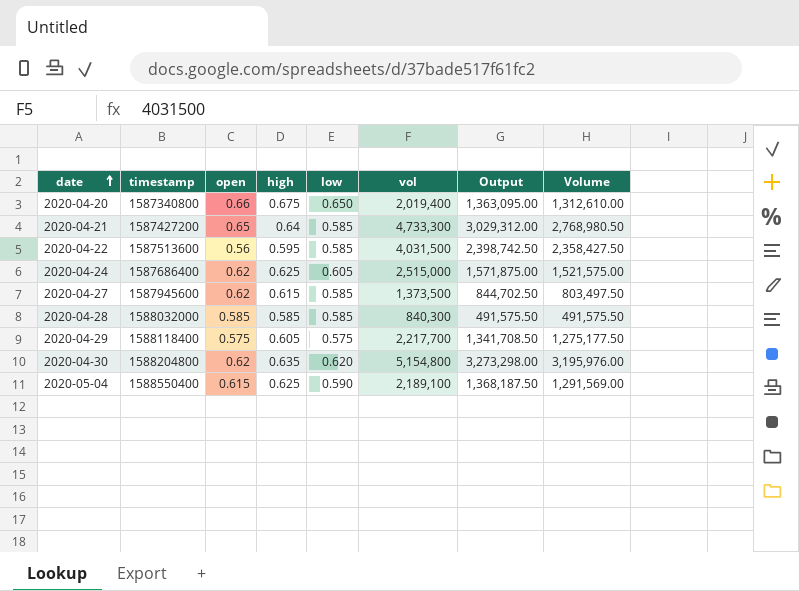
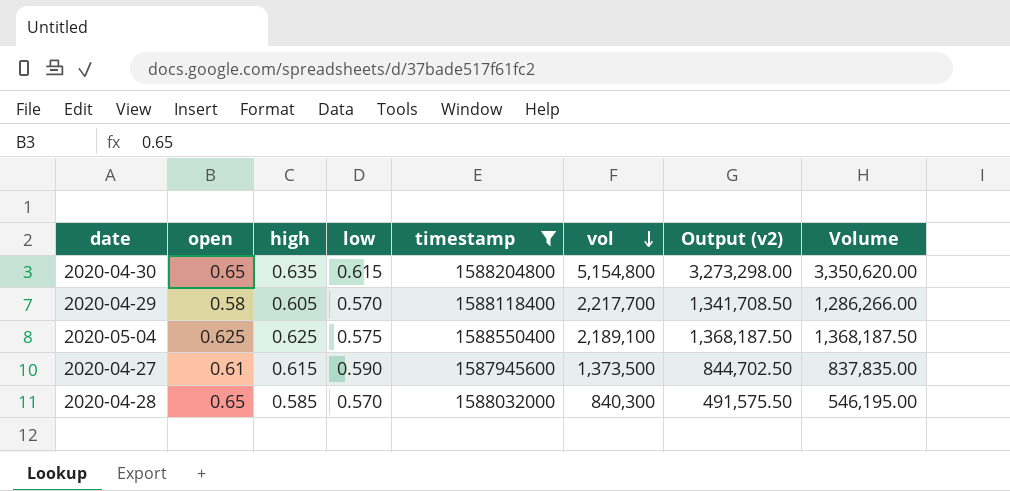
filter: none -> timestamp >= 1587945600
row order: date ascending -> vol descending
column timestamp | position: 2 -> 5
column name: Output -> Output (v2)
column Volume | formula: [low] * [vol] -> [open] * [vol]
2020-04-30 | open: 0.62 -> 0.65
2020-04-30 | low: 0.620 -> 0.615
2020-04-29 | open: 0.575 -> 0.58
2020-04-29 | low: 0.575 -> 0.570
2020-05-04 | open: 0.615 -> 0.625
2020-05-04 | low: 0.590 -> 0.575
2020-04-27 | open: 0.62 -> 0.61
2020-04-27 | low: 0.585 -> 0.590
2020-04-28 | open: 0.585 -> 0.65
2020-04-28 | low: 0.585 -> 0.570

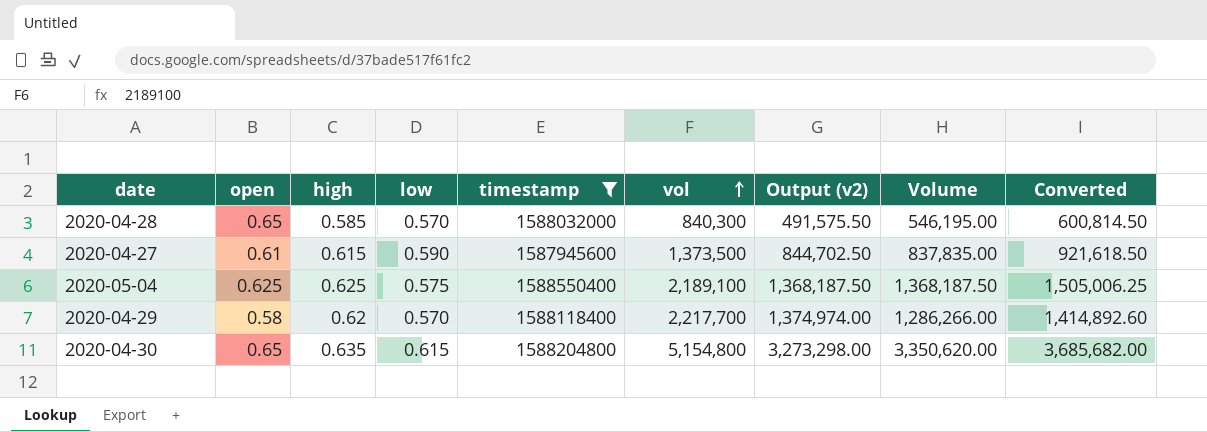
row order: vol descending -> vol ascending
column Converted | formula: none -> [Volume] * 1.1
2020-04-29 | high: 0.605 -> 0.62
2020-04-29 | Output (v2): 1,341,708.50 -> 1,374,974.00

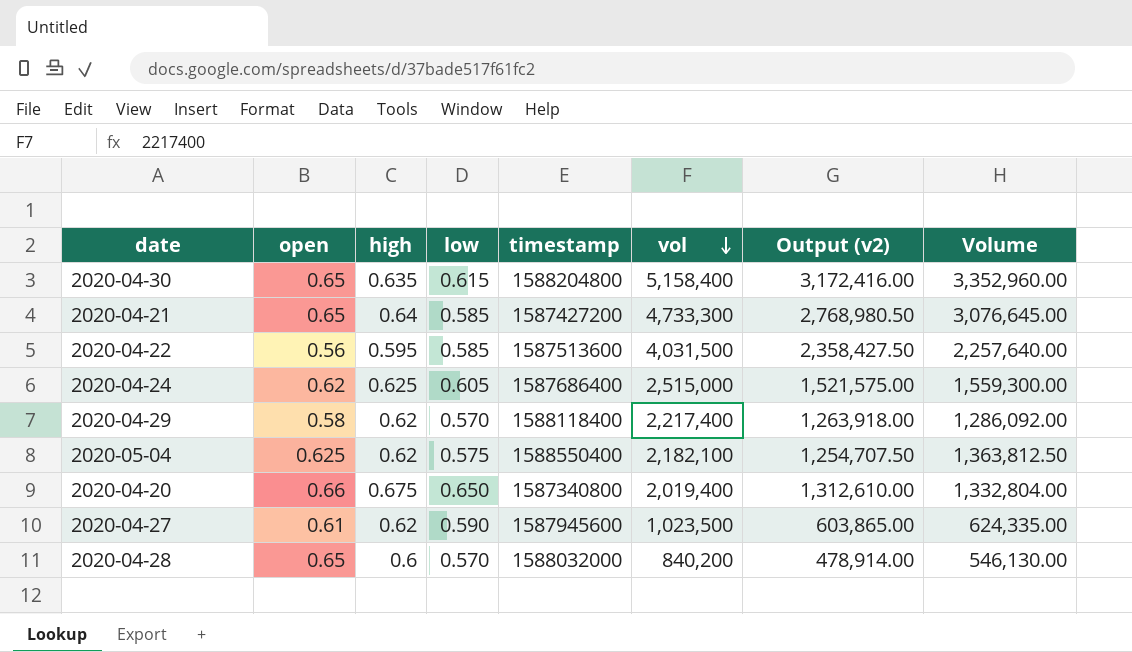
filter: timestamp >= 1587945600 -> none
row order: vol ascending -> vol descending
column Converted | formula: [Volume] * 1.1 -> none
column Output (v2) | formula: [high] * [vol] -> [low] * [vol]
2020-04-30 | vol: 5,154,800 -> 5,158,400
2020-04-30 | Volume: 3,350,620.00 -> 3,352,960.00
2020-04-29 | vol: 2,217,700 -> 2,217,400
2020-04-29 | Volume: 1,286,266.00 -> 1,286,092.00
2020-05-04 | high: 0.625 -> 0.62
2020-05-04 | vol: 2,189,100 -> 2,182,100
2020-05-04 | Volume: 1,368,187.50 -> 1,363,812.50
2020-04-27 | high: 0.615 -> 0.62
2020-04-27 | vol: 1,373,500 -> 1,023,500
2020-04-27 | Volume: 837,835.00 -> 624,335.00
2020-04-28 | high: 0.585 -> 0.6
2020-04-28 | vol: 840,300 -> 840,200
2020-04-28 | Volume: 546,195.00 -> 546,130.00

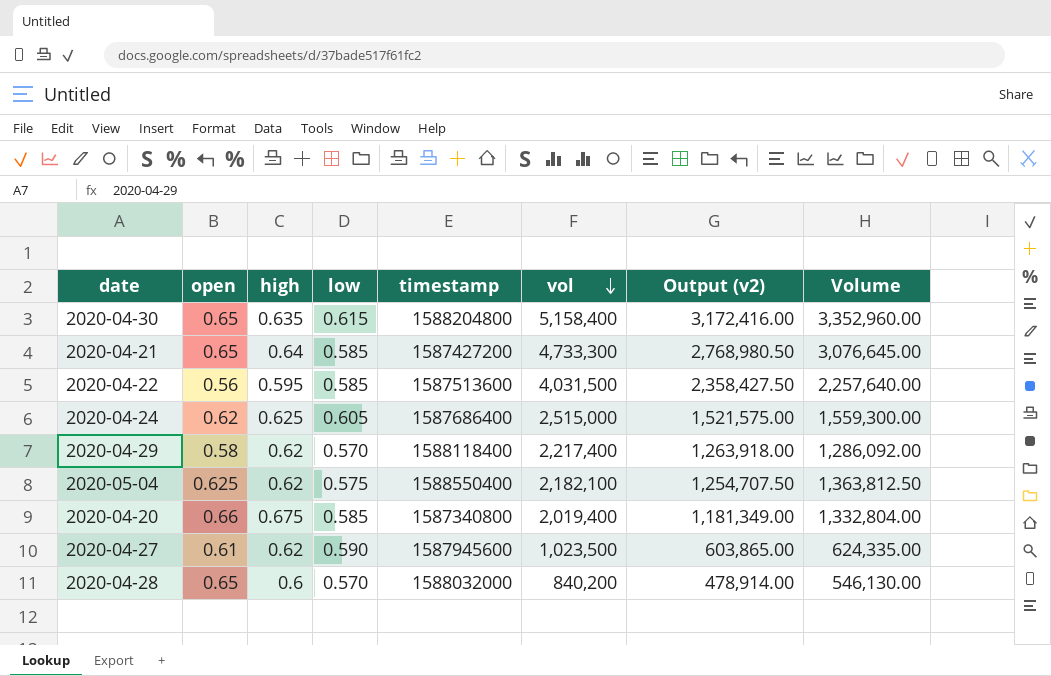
2020-04-20 | low: 0.650 -> 0.585
2020-04-20 | Output (v2): 1,312,610.00 -> 1,181,349.00

